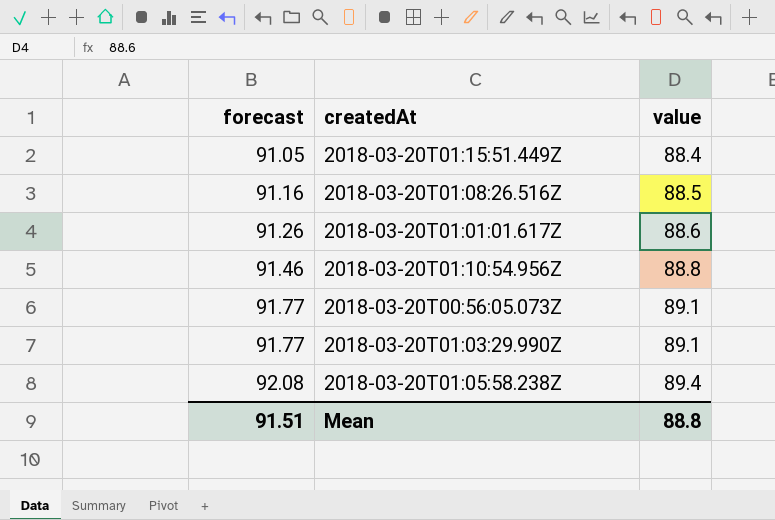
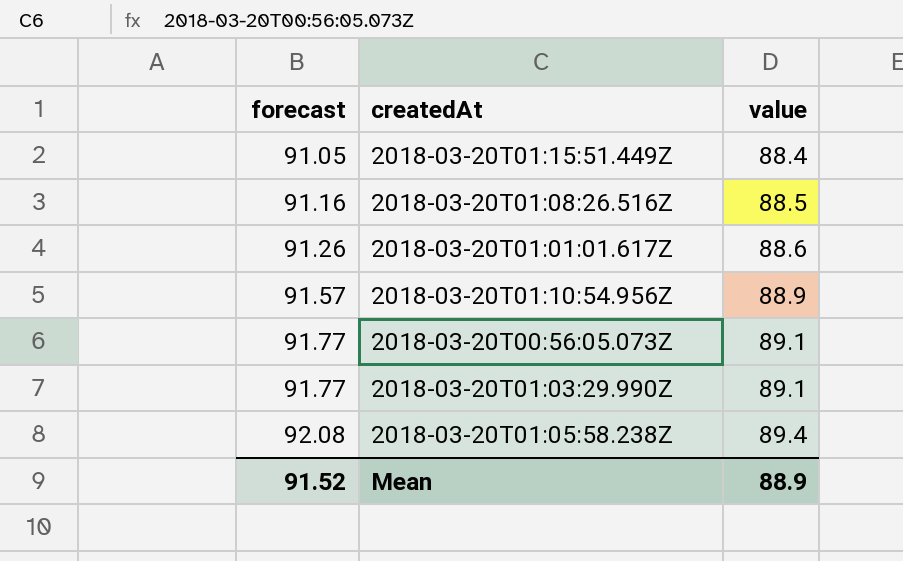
2018-03-20T01:10:54.956Z | forecast: 91.46 -> 91.57
2018-03-20T01:10:54.956Z | value: 88.8 -> 88.9
Mean | forecast: 91.51 -> 91.52
Mean | value: 88.8 -> 88.9

